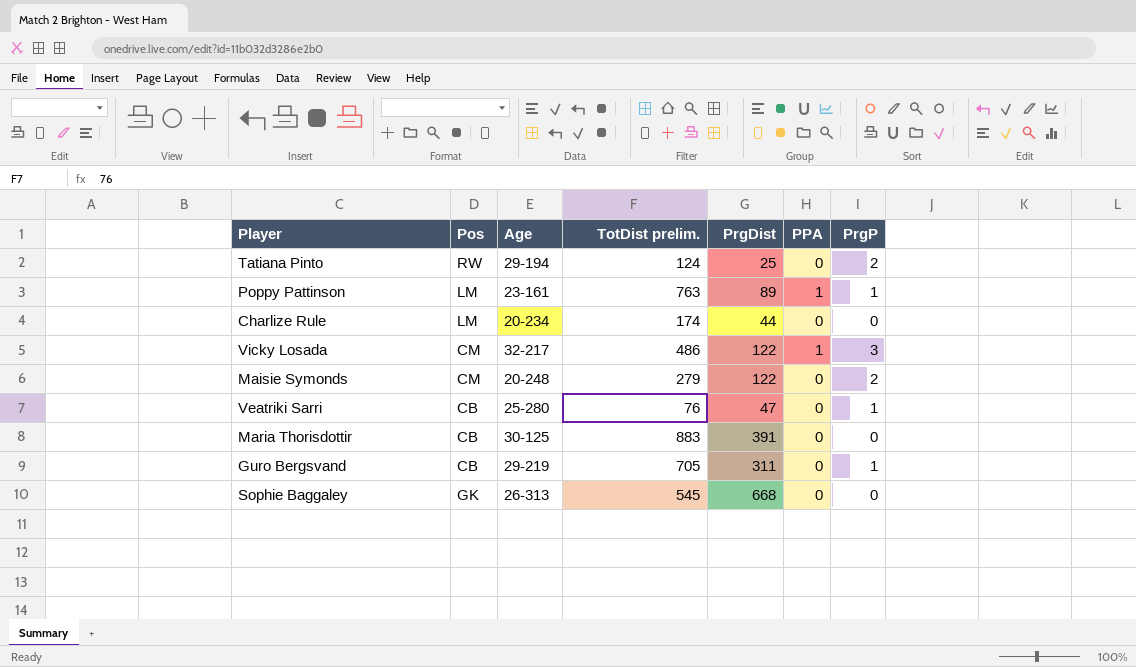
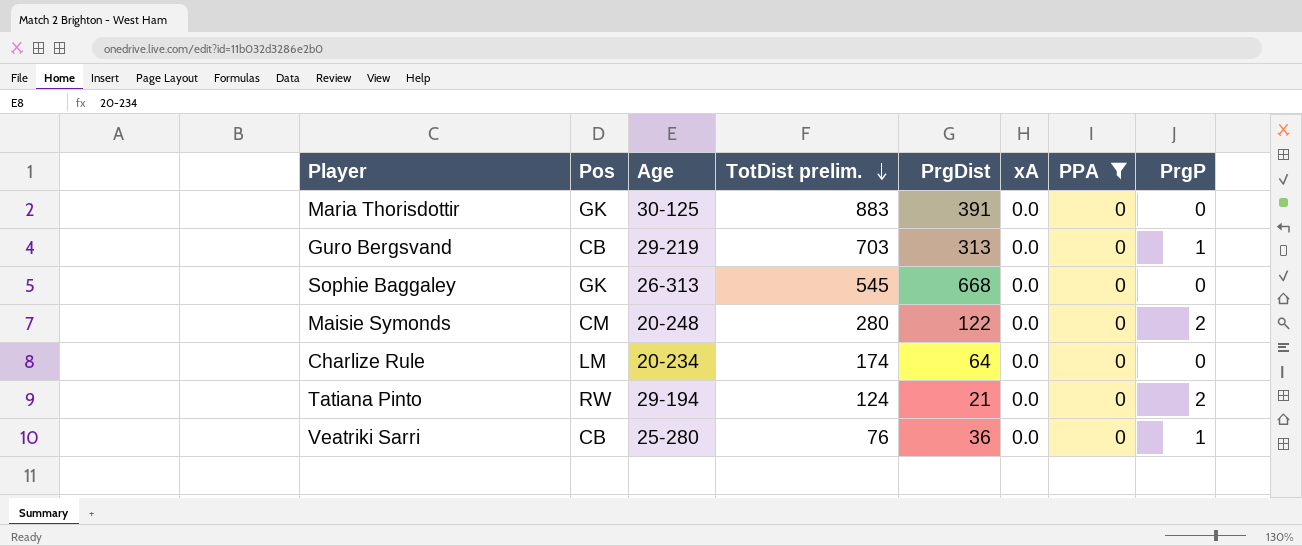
filter: none -> PPA = 0
row order: none -> TotDist prelim. descending
column xA | position: none -> 6
Maria Thorisdottir | Pos: CB -> GK
Guro Bergsvand | TotDist prelim.: 705 -> 703
Guro Bergsvand | PrgDist: 311 -> 313
Maisie Symonds | TotDist prelim.: 279 -> 280
Charlize Rule | PrgDist: 44 -> 64
Tatiana Pinto | PrgDist: 25 -> 21
Veatriki Sarri | PrgDist: 47 -> 36

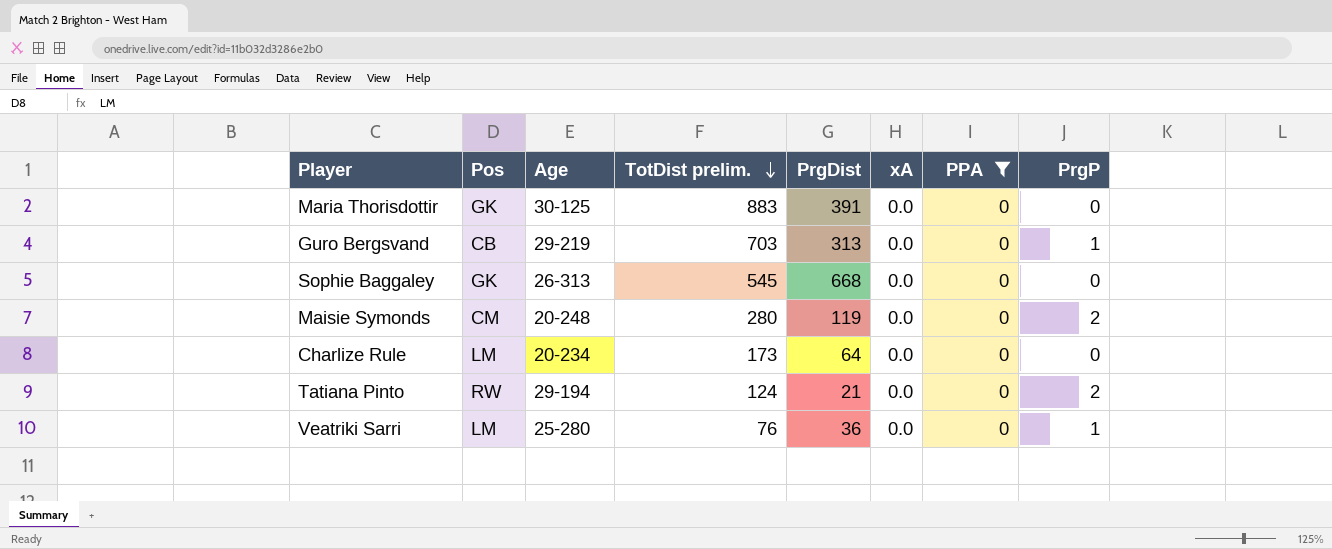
Maisie Symonds | PrgDist: 122 -> 119
Charlize Rule | TotDist prelim.: 174 -> 173
Veatriki Sarri | Pos: CB -> LM

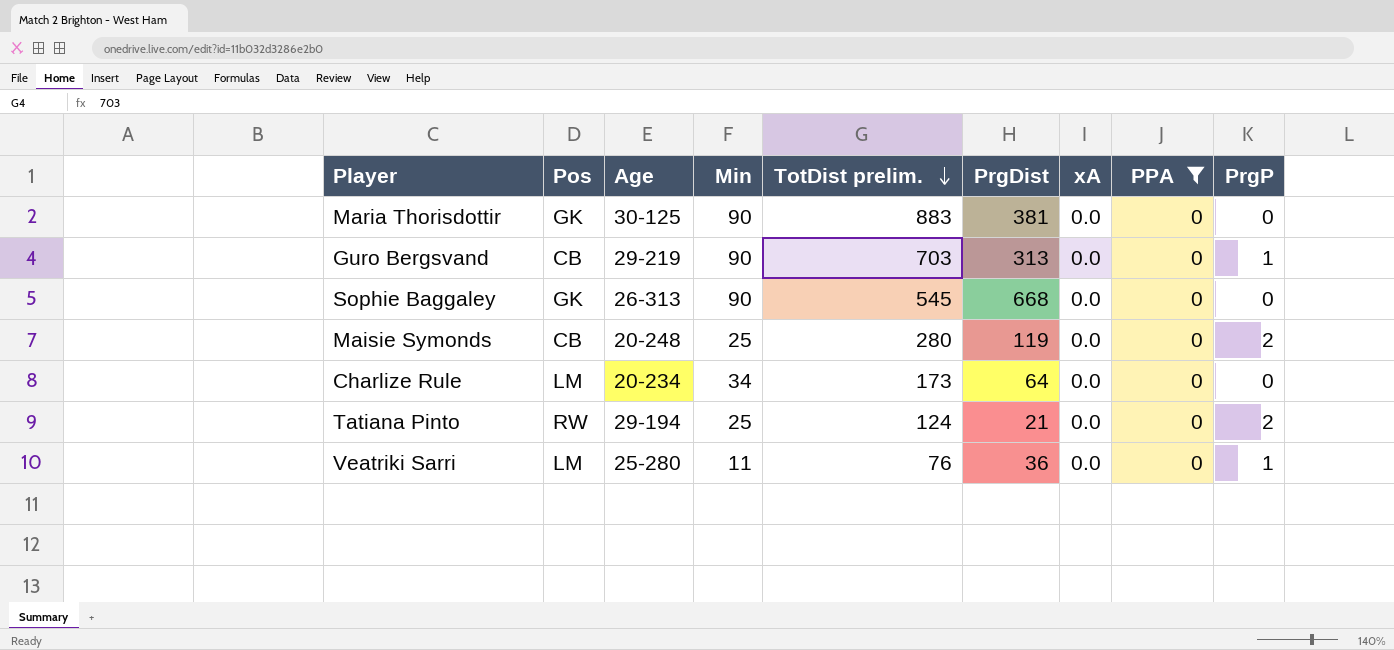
column Min | position: none -> 4
Maria Thorisdottir | PrgDist: 391 -> 381
Maisie Symonds | Pos: CM -> CB

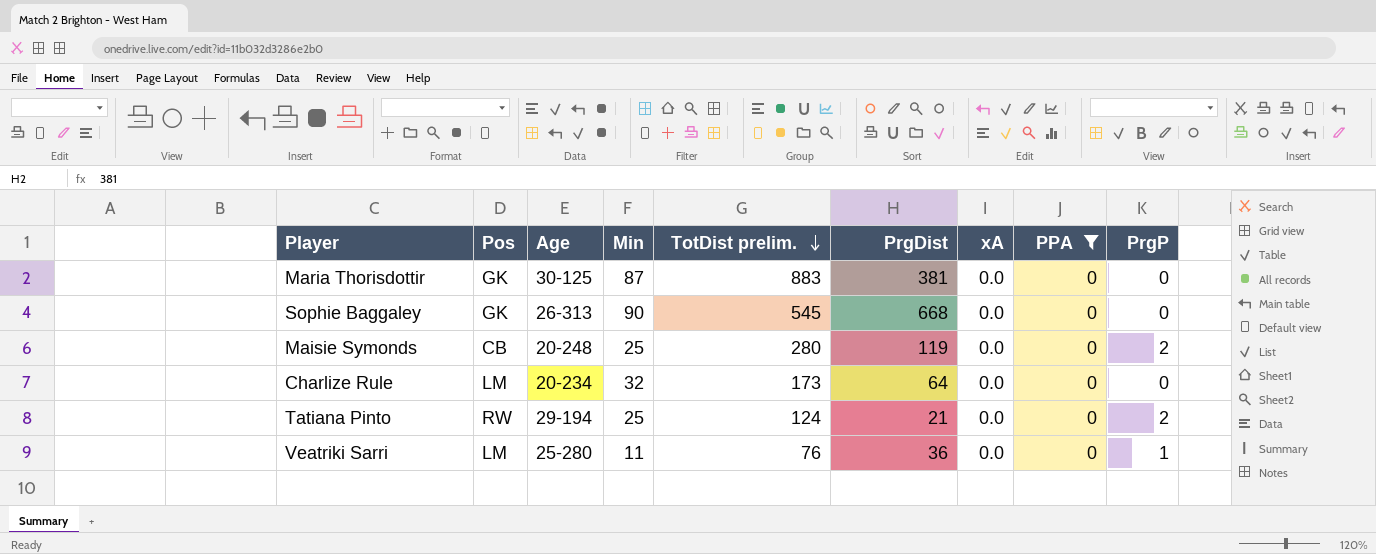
row Guro Bergsvand: CB | 29-219 | 90 | 703 | 313 | 0.0 | 0 | 1 -> none
Maria Thorisdottir | Min: 90 -> 87
Charlize Rule | Min: 34 -> 32

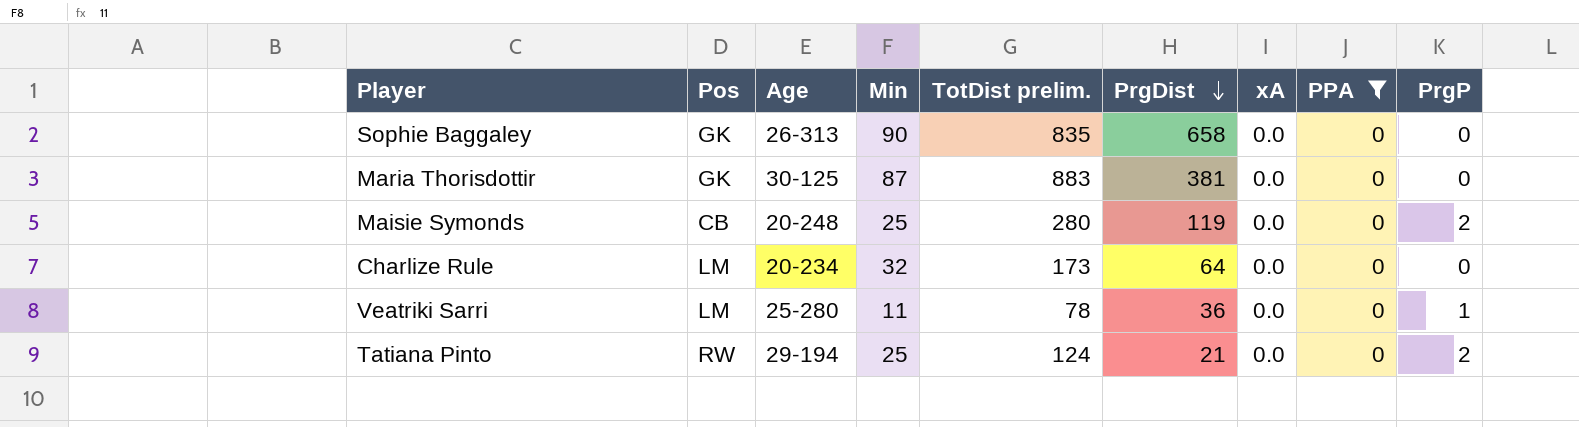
row order: TotDist prelim. descending -> PrgDist descending
Sophie Baggaley | TotDist prelim.: 545 -> 835
Sophie Baggaley | PrgDist: 668 -> 658
Veatriki Sarri | TotDist prelim.: 76 -> 78

